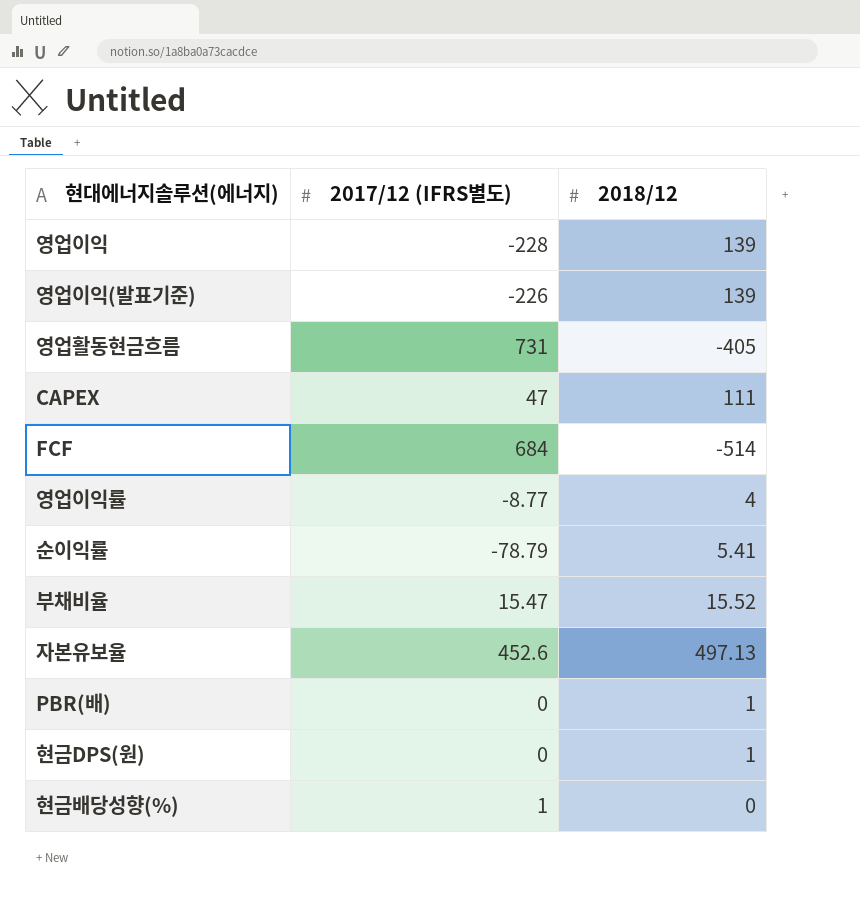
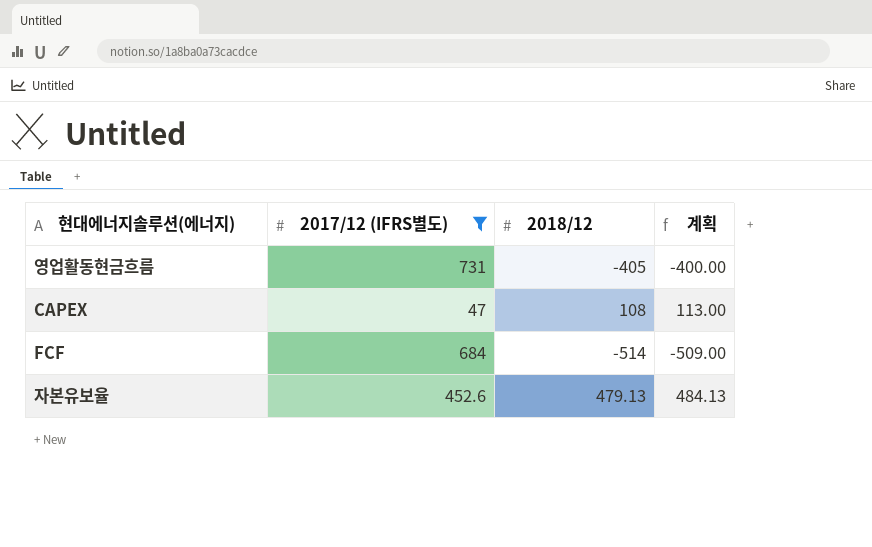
filter: none -> 2017/12 (IFRS별도) >= 47
column 계획 | formula: none -> [2018/12] + 5
CAPEX | 2018/12: 111 -> 108
자본유보율 | 2018/12: 497.13 -> 479.13

